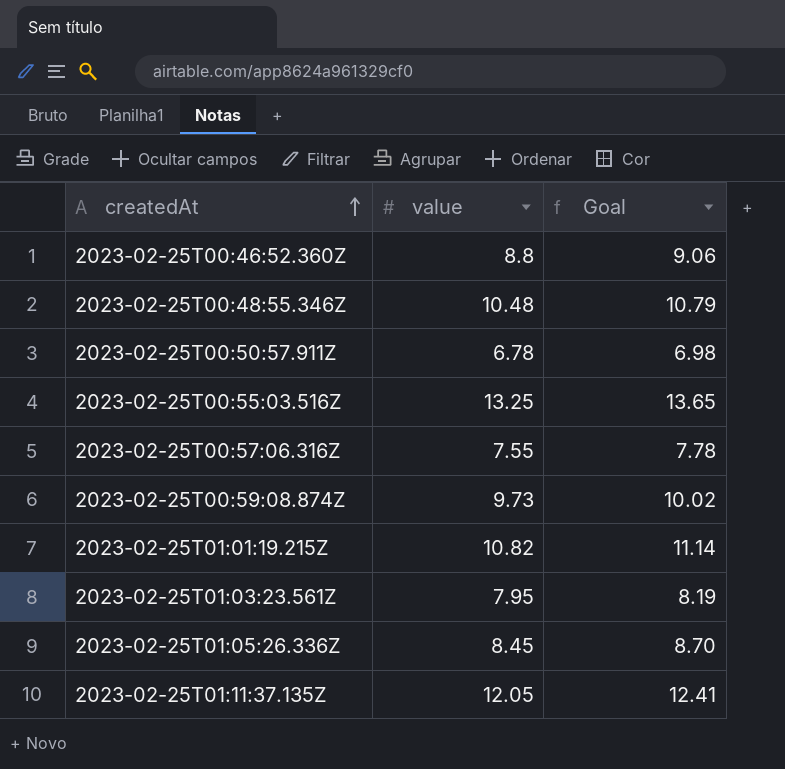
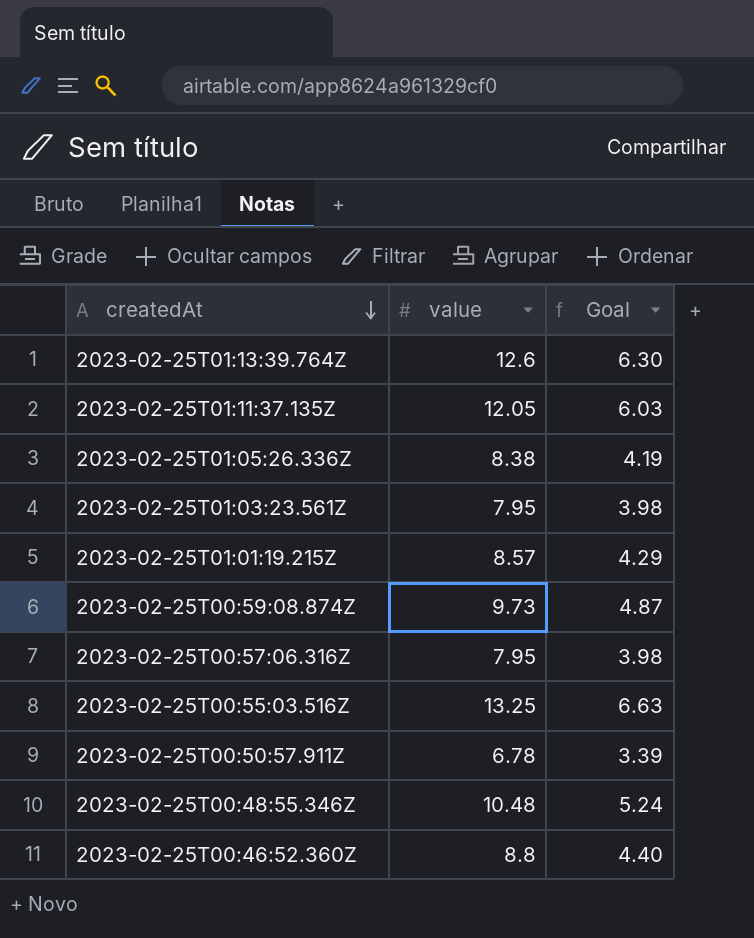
row order: createdAt ascending -> createdAt descending
column Goal | formula: [value] * 1.03 -> [value] * 0.5
row 2023-02-25T01:13:39.764Z: none -> 12.6 | 6.30
2023-02-25T01:05:26.336Z | value: 8.45 -> 8.38
2023-02-25T01:01:19.215Z | value: 10.82 -> 8.57
2023-02-25T00:57:06.316Z | value: 7.55 -> 7.95

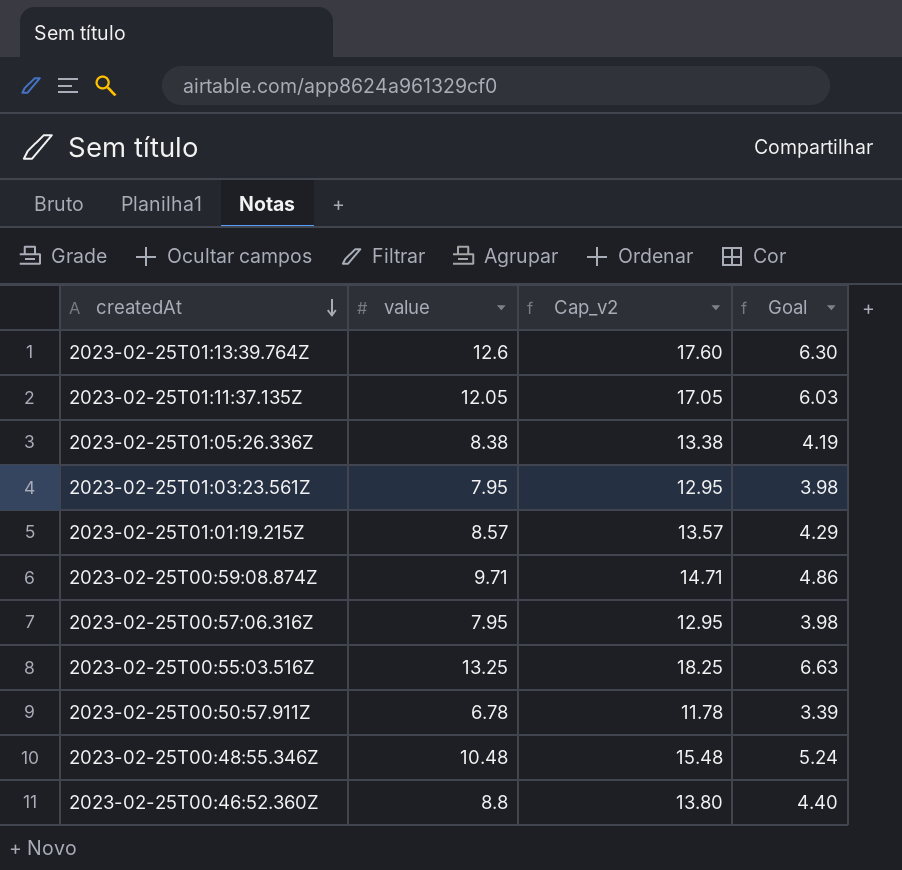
column Cap_v2 | formula: none -> [value] + 5
2023-02-25T00:59:08.874Z | value: 9.73 -> 9.71
2023-02-25T00:59:08.874Z | Goal: 4.87 -> 4.86

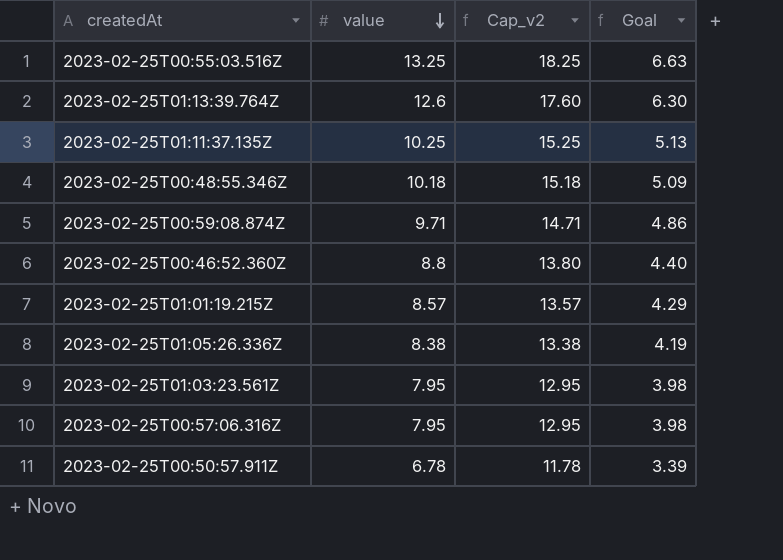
row order: createdAt descending -> value descending
2023-02-25T01:11:37.135Z | value: 12.05 -> 10.25
2023-02-25T01:11:37.135Z | Cap_v2: 17.05 -> 15.25
2023-02-25T01:11:37.135Z | Goal: 6.03 -> 5.13
2023-02-25T00:48:55.346Z | value: 10.48 -> 10.18
2023-02-25T00:48:55.346Z | Cap_v2: 15.48 -> 15.18
2023-02-25T00:48:55.346Z | Goal: 5.24 -> 5.09

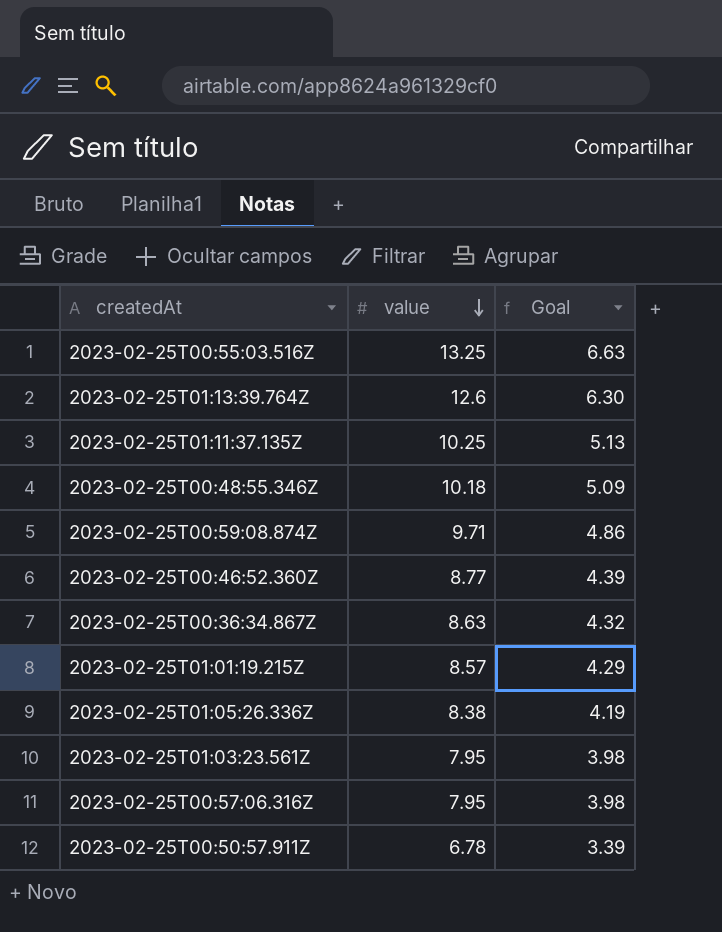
column Cap_v2 | formula: [value] + 5 -> none
2023-02-25T00:46:52.360Z | value: 8.8 -> 8.77
2023-02-25T00:46:52.360Z | Goal: 4.40 -> 4.39
row 2023-02-25T00:36:34.867Z: none -> 8.63 | 4.32

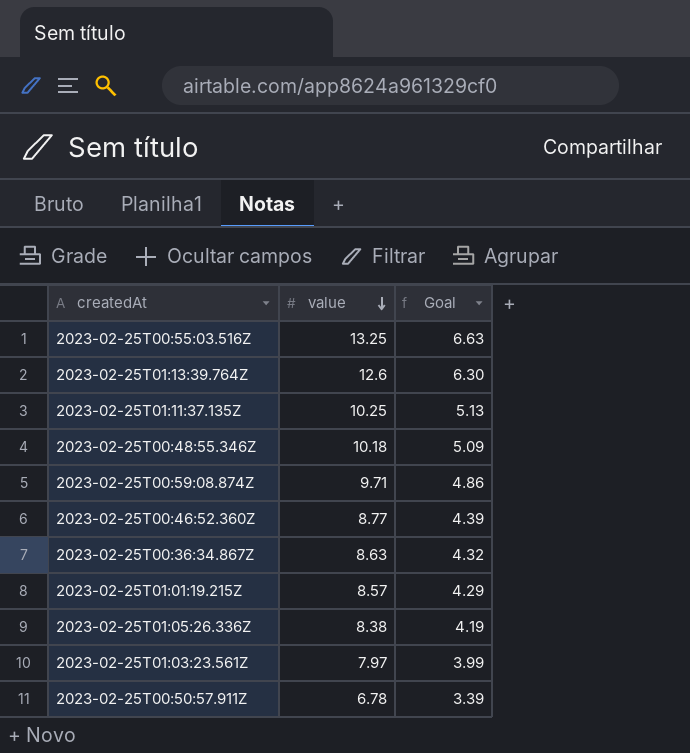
row 2023-02-25T00:57:06.316Z: 7.95 | 3.98 -> none
2023-02-25T01:03:23.561Z | value: 7.95 -> 7.97
2023-02-25T01:03:23.561Z | Goal: 3.98 -> 3.99

